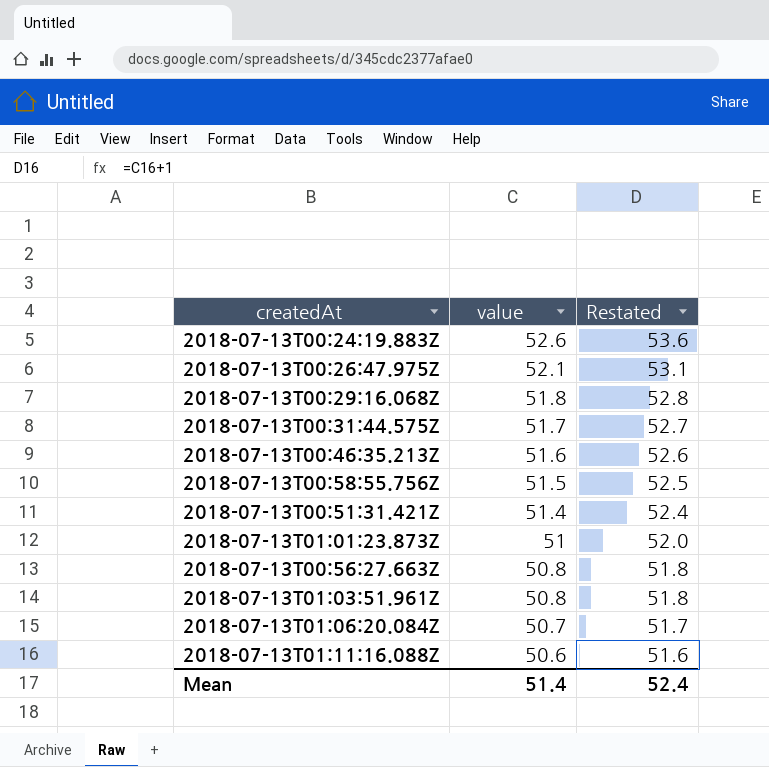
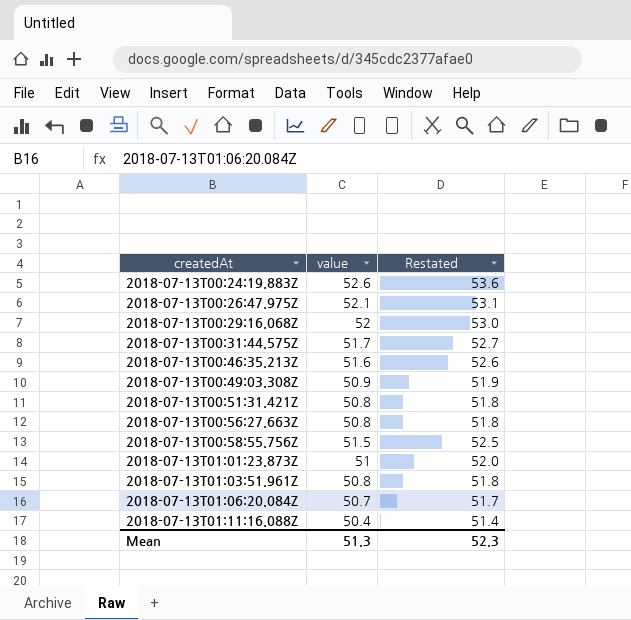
row order: value descending -> createdAt ascending
2018-07-13T00:29:16.068Z | value: 51.8 -> 52
2018-07-13T00:29:16.068Z | Restated: 52.8 -> 53.0
row 2018-07-13T00:49:03.308Z: none -> 50.9 | 51.9
2018-07-13T00:51:31.421Z | value: 51.4 -> 50.8
2018-07-13T00:51:31.421Z | Restated: 52.4 -> 51.8
2018-07-13T01:11:16.088Z | value: 50.6 -> 50.4
2018-07-13T01:11:16.088Z | Restated: 51.6 -> 51.4
Mean | value: 51.4 -> 51.3
Mean | Restated: 52.4 -> 52.3

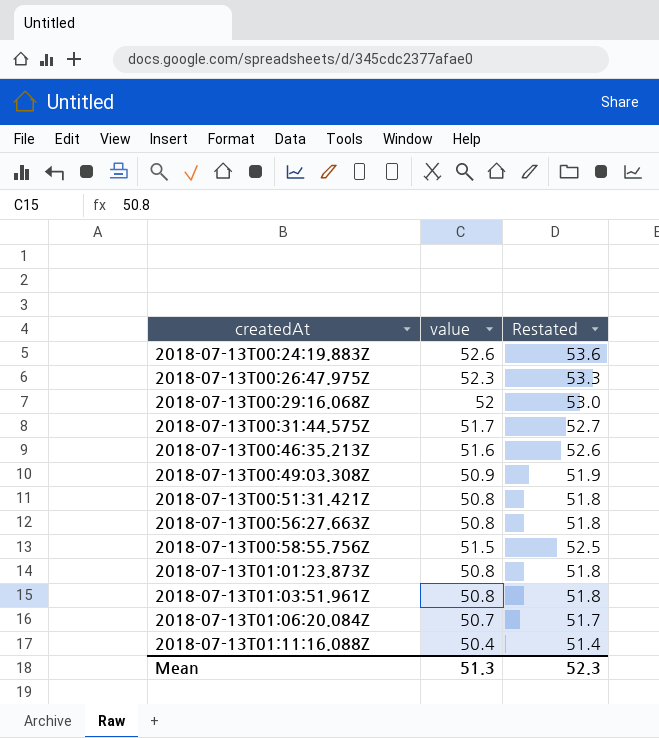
2018-07-13T00:26:47.975Z | value: 52.1 -> 52.3
2018-07-13T00:26:47.975Z | Restated: 53.1 -> 53.3
2018-07-13T01:01:23.873Z | value: 51 -> 50.8
2018-07-13T01:01:23.873Z | Restated: 52.0 -> 51.8

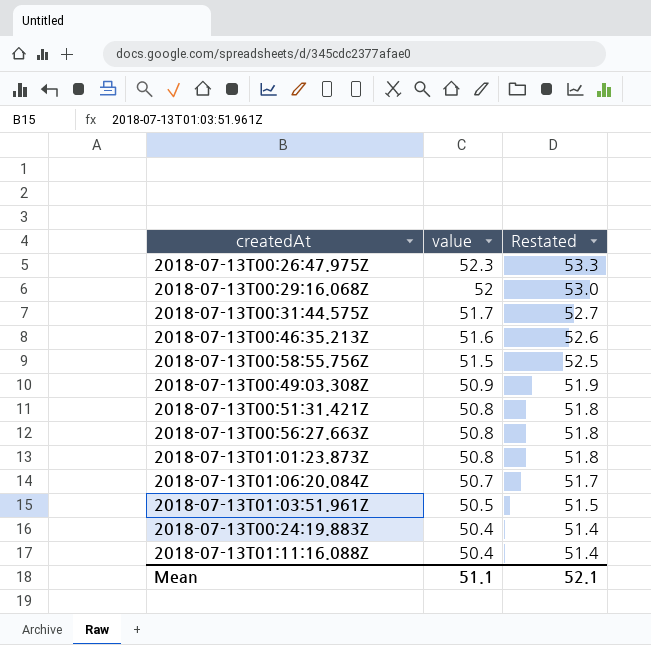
row order: createdAt ascending -> value descending
2018-07-13T01:03:51.961Z | value: 50.8 -> 50.5
2018-07-13T01:03:51.961Z | Restated: 51.8 -> 51.5
2018-07-13T00:24:19.883Z | value: 52.6 -> 50.4
2018-07-13T00:24:19.883Z | Restated: 53.6 -> 51.4
Mean | value: 51.3 -> 51.1
Mean | Restated: 52.3 -> 52.1

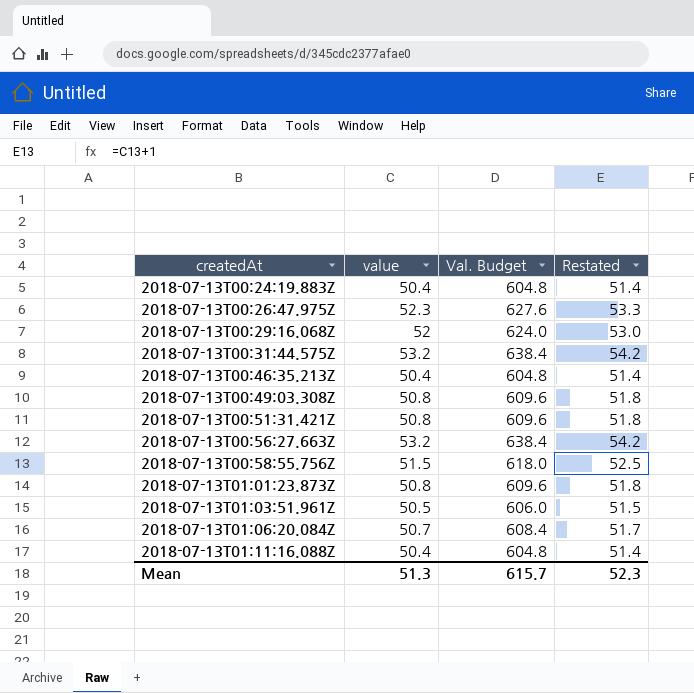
row order: value descending -> createdAt ascending
column Val. Budget | formula: none -> [value] * 12
2018-07-13T00:31:44.575Z | value: 51.7 -> 53.2
2018-07-13T00:31:44.575Z | Restated: 52.7 -> 54.2
2018-07-13T00:46:35.213Z | value: 51.6 -> 50.4
2018-07-13T00:46:35.213Z | Restated: 52.6 -> 51.4
2018-07-13T00:49:03.308Z | value: 50.9 -> 50.8
2018-07-13T00:49:03.308Z | Restated: 51.9 -> 51.8
2018-07-13T00:56:27.663Z | value: 50.8 -> 53.2
2018-07-13T00:56:27.663Z | Restated: 51.8 -> 54.2
Mean | value: 51.1 -> 51.3
Mean | Restated: 52.1 -> 52.3

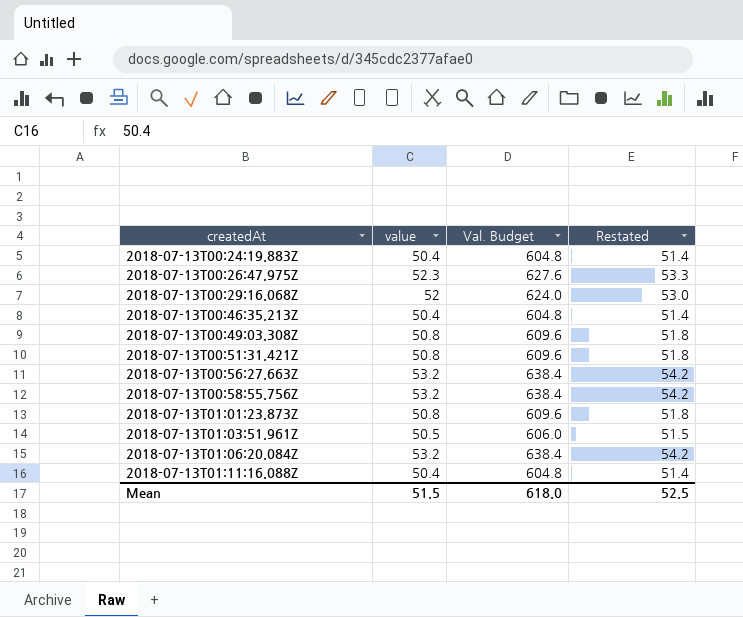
row 2018-07-13T00:31:44.575Z: 53.2 | 638.4 | 54.2 -> none
2018-07-13T00:58:55.756Z | value: 51.5 -> 53.2
2018-07-13T00:58:55.756Z | Val. Budget: 618.0 -> 638.4
2018-07-13T00:58:55.756Z | Restated: 52.5 -> 54.2
2018-07-13T01:06:20.084Z | value: 50.7 -> 53.2
2018-07-13T01:06:20.084Z | Val. Budget: 608.4 -> 638.4
2018-07-13T01:06:20.084Z | Restated: 51.7 -> 54.2
Mean | value: 51.3 -> 51.5
Mean | Val. Budget: 615.7 -> 618.0
Mean | Restated: 52.3 -> 52.5

